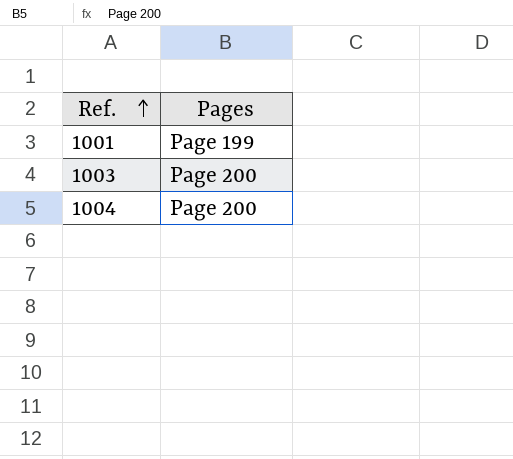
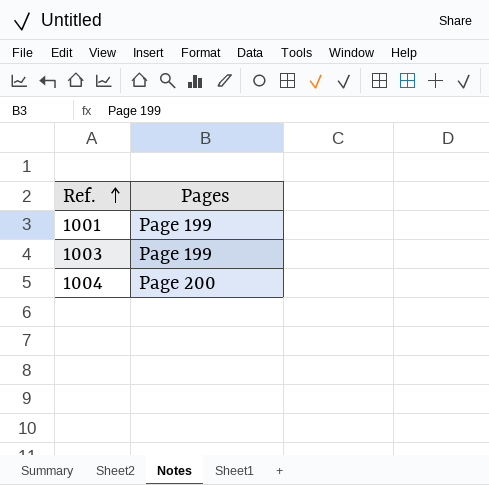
1003 | Pages: Page 200 -> Page 199

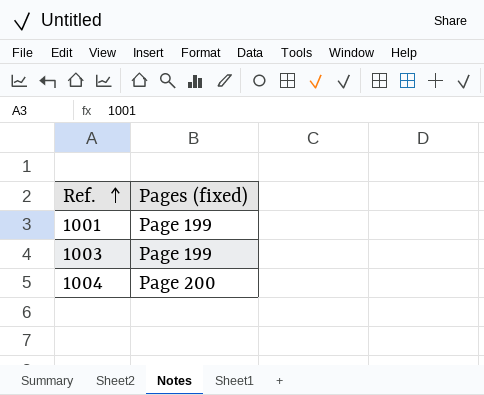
column name: Pages -> Pages (fixed)

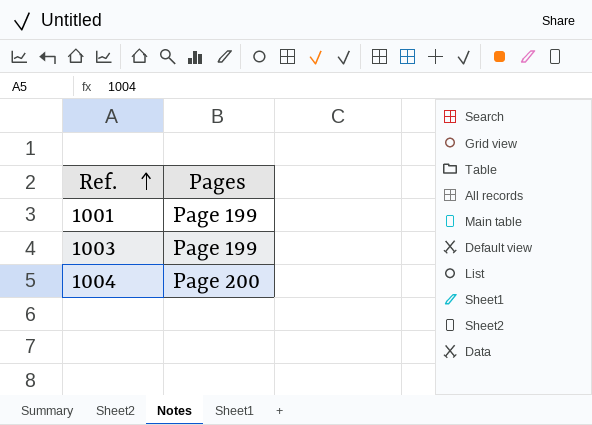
column name: Pages (fixed) -> Pages

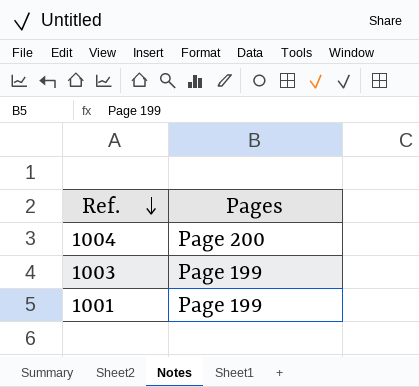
row order: Ref. ascending -> Ref. descending

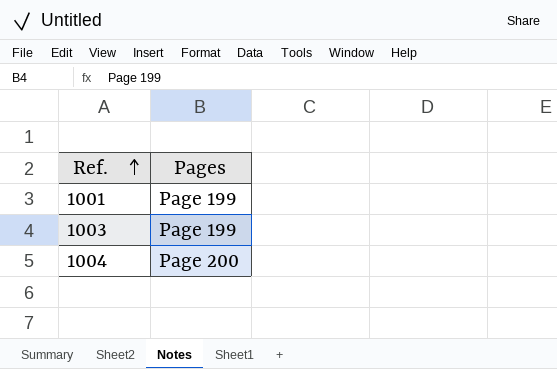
row order: Ref. descending -> Ref. ascending

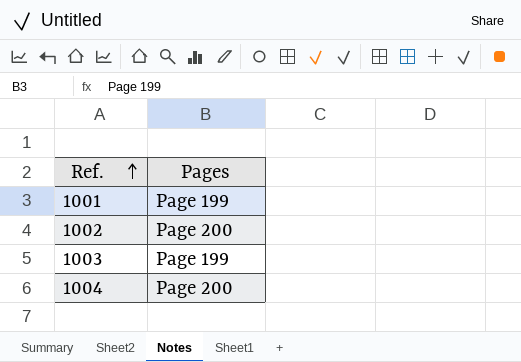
row 1002: none -> Page 200

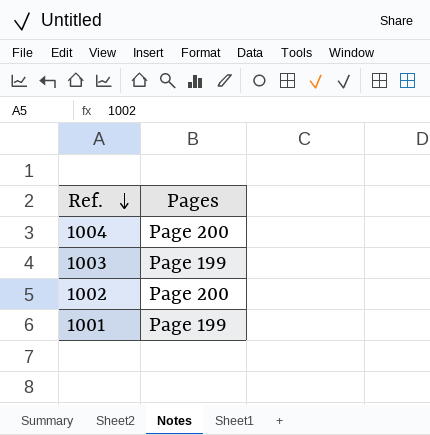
row order: Ref. ascending -> Ref. descending

